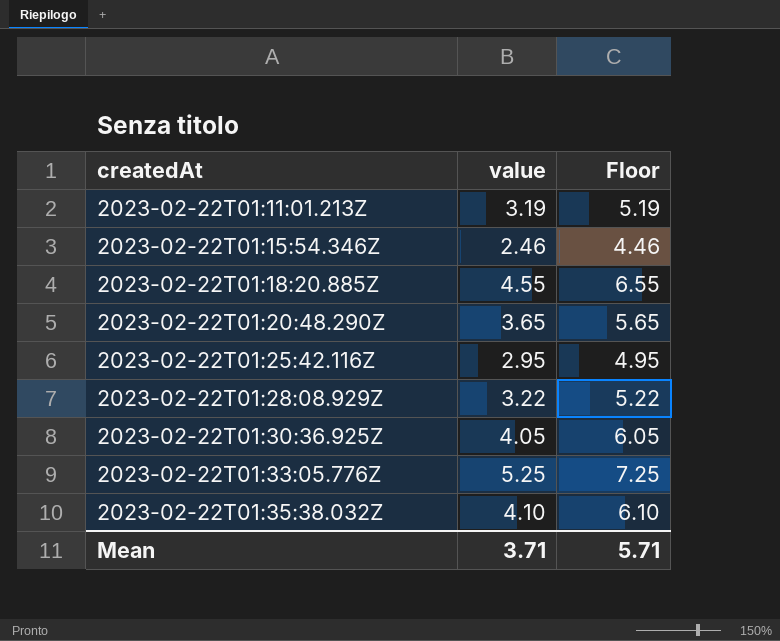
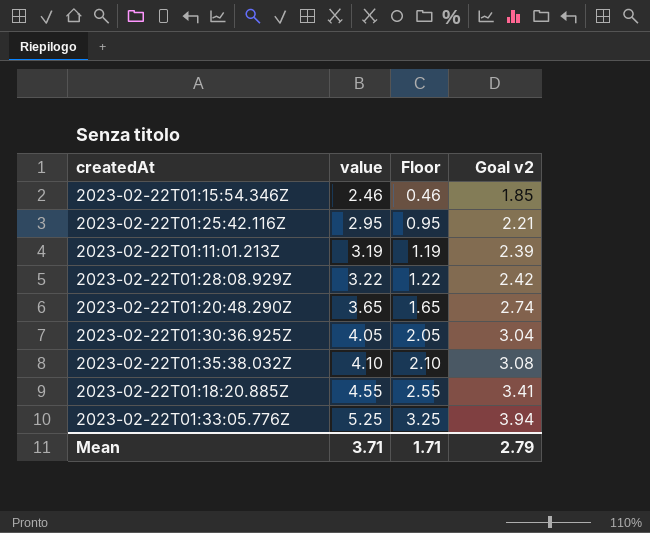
row order: createdAt ascending -> value ascending
column Floor | formula: [value] + 2 -> [value] - 2
column Goal v2 | formula: none -> [value] * 0.75
Mean | Floor: 5.71 -> 1.71

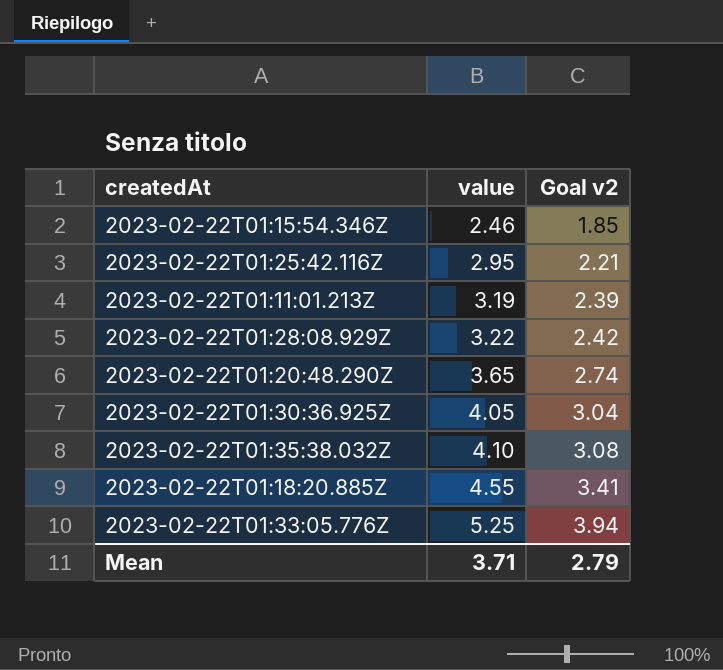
column Floor | formula: [value] - 2 -> none

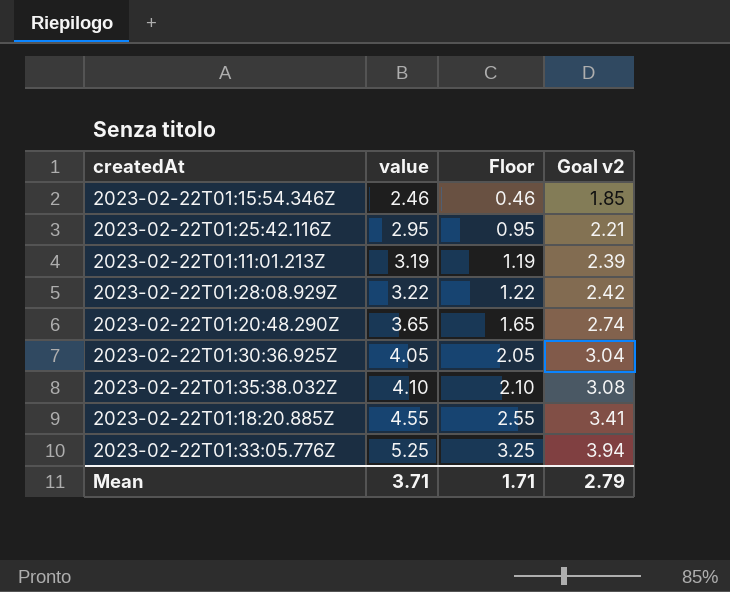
column Floor | formula: none -> [value] - 2

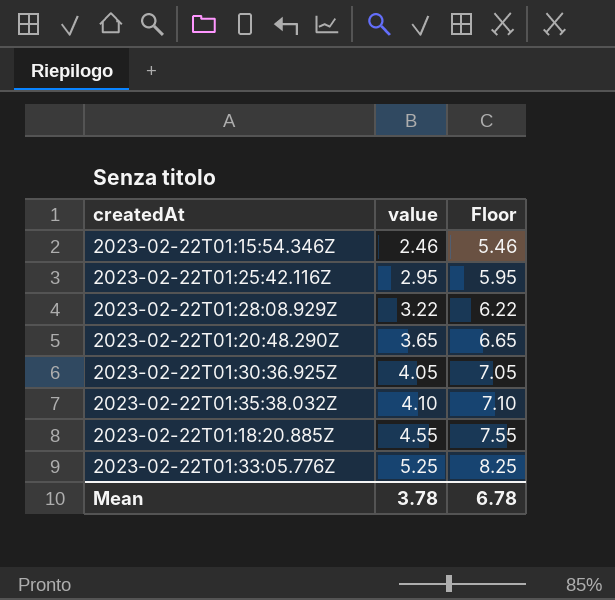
column Goal v2 | formula: [value] * 0.75 -> none
column Floor | formula: [value] - 2 -> [value] + 3
row 2023-02-22T01:11:01.213Z: 3.19 | 1.19 | 2.39 -> none
Mean | value: 3.71 -> 3.78
Mean | Floor: 1.71 -> 6.78

